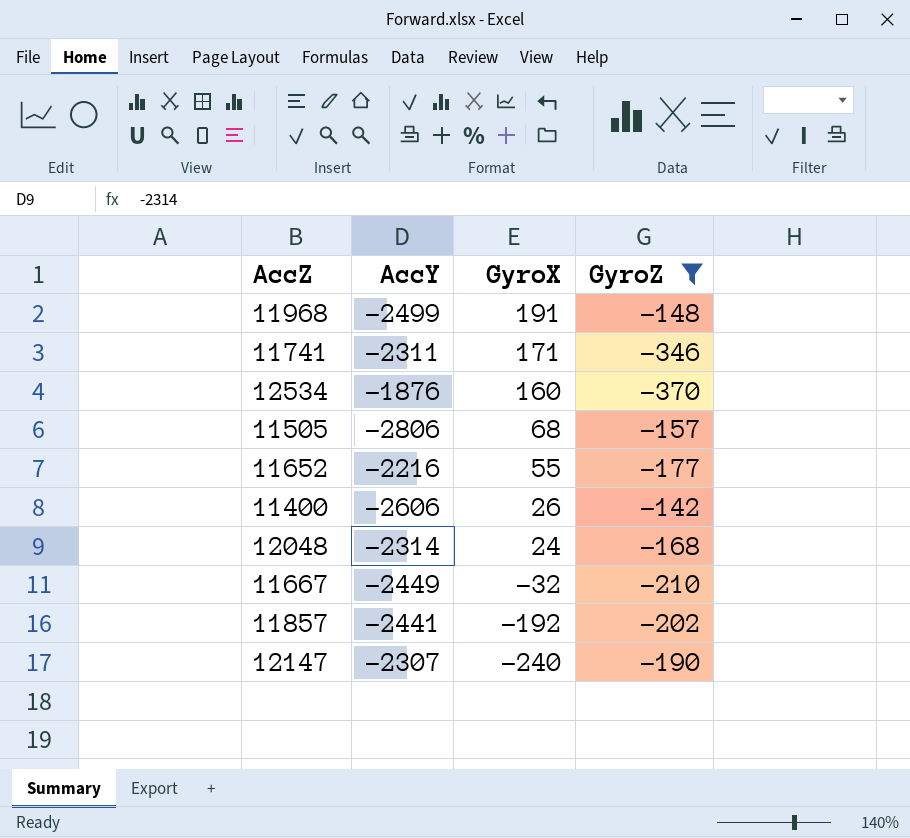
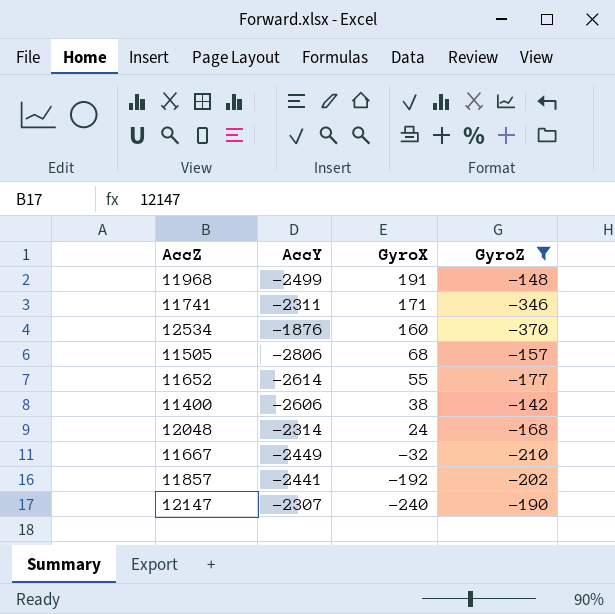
11652 | AccY: -2216 -> -2614
11400 | GyroX: 26 -> 38

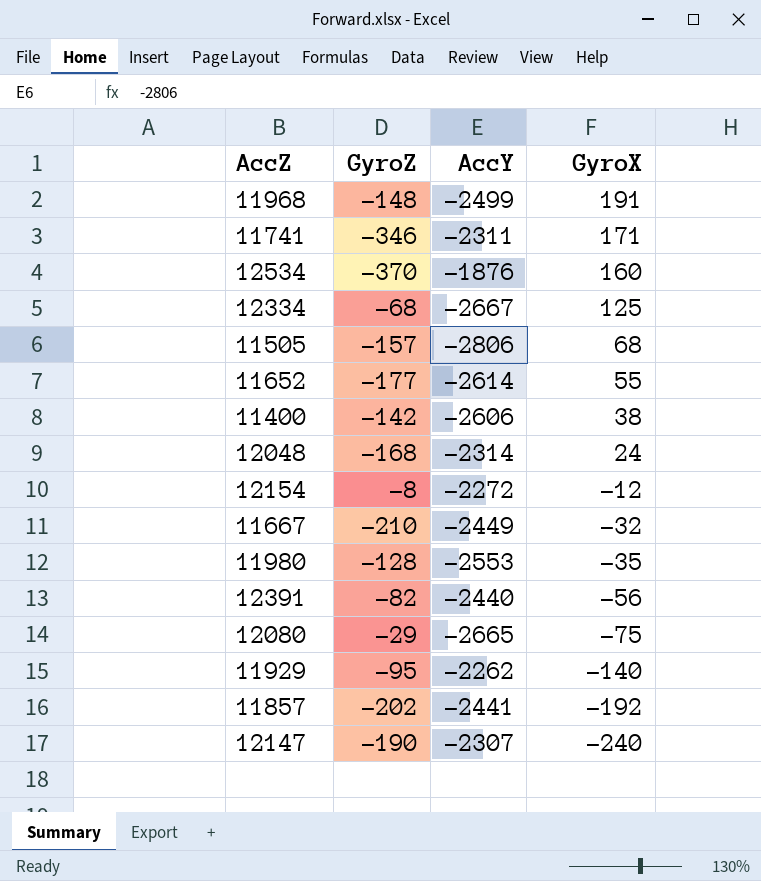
filter: GyroZ <= -142 -> none
column GyroZ | position: 4 -> 2

